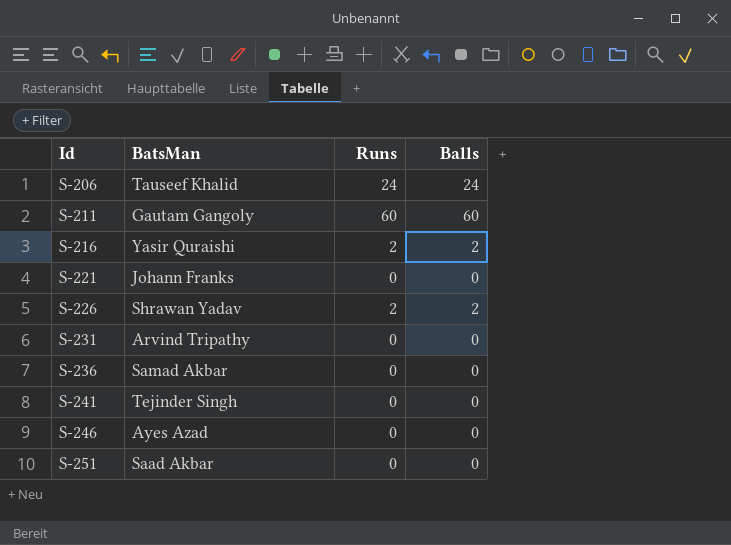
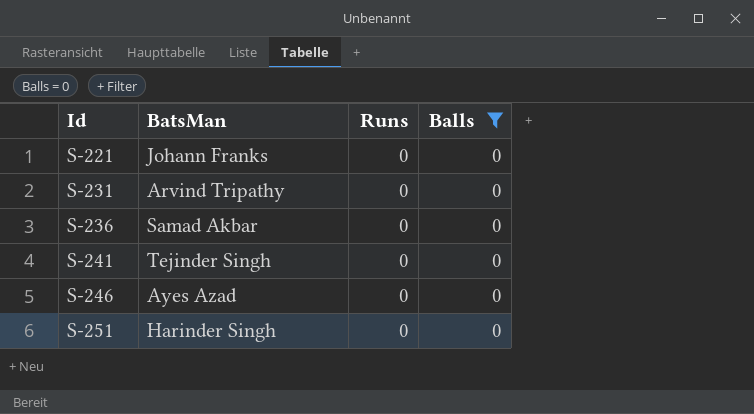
filter: none -> Balls = 0
S-251 | BatsMan: Saad Akbar -> Harinder Singh

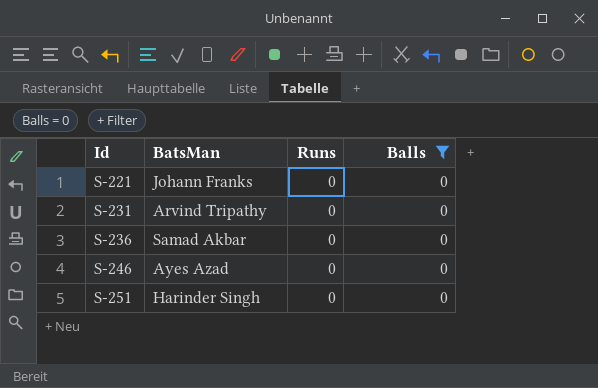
row S-241: Tejinder Singh | 0 | 0 -> none

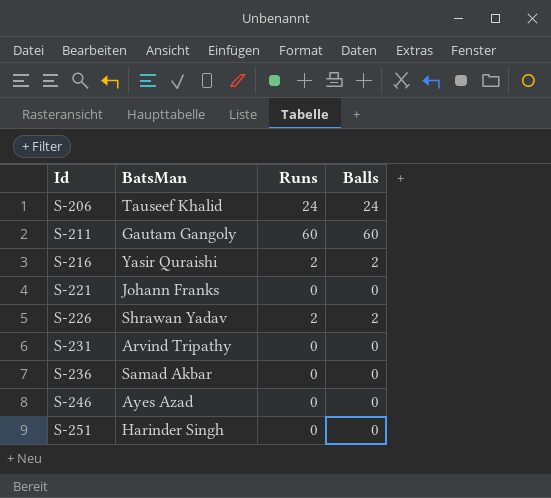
filter: Balls = 0 -> none

